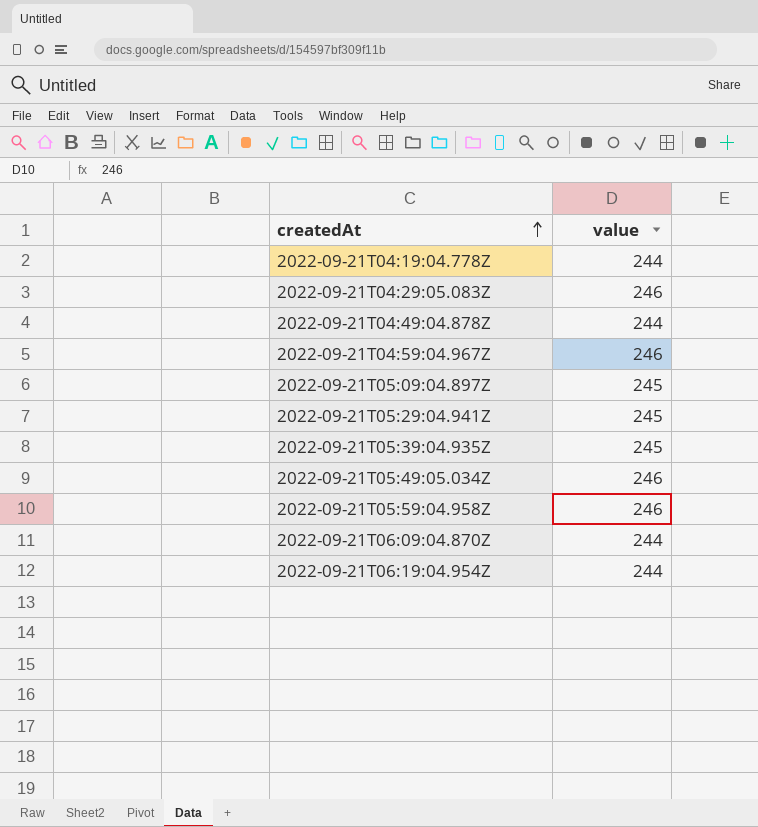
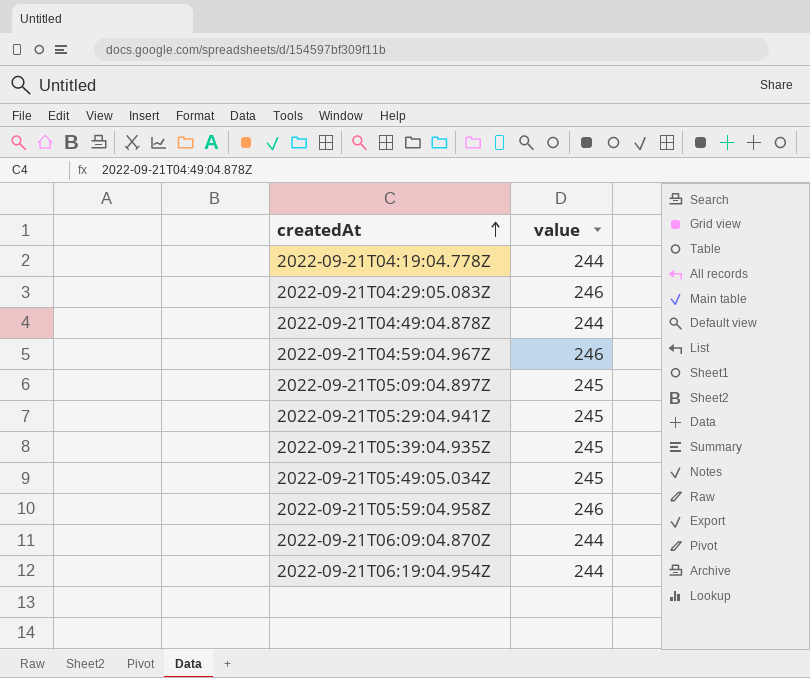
2022-09-21T05:49:05.034Z | value: 246 -> 245

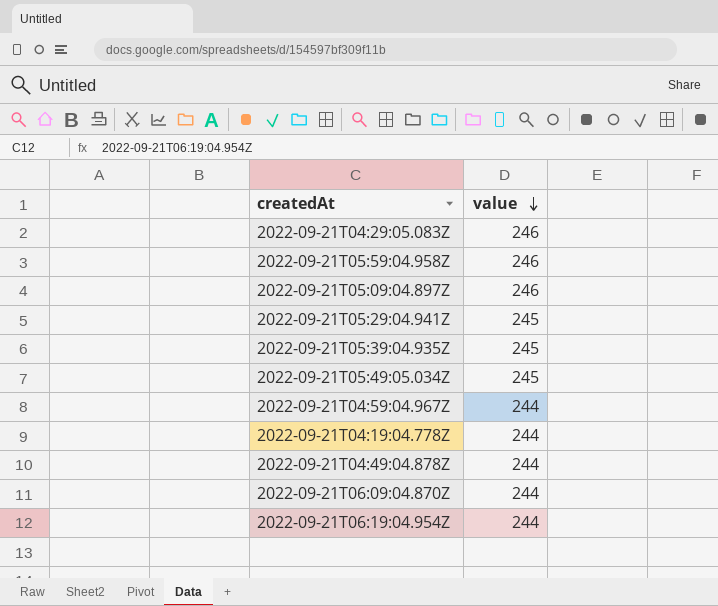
row order: createdAt ascending -> value descending
2022-09-21T05:09:04.897Z | value: 245 -> 246
2022-09-21T04:59:04.967Z | value: 246 -> 244

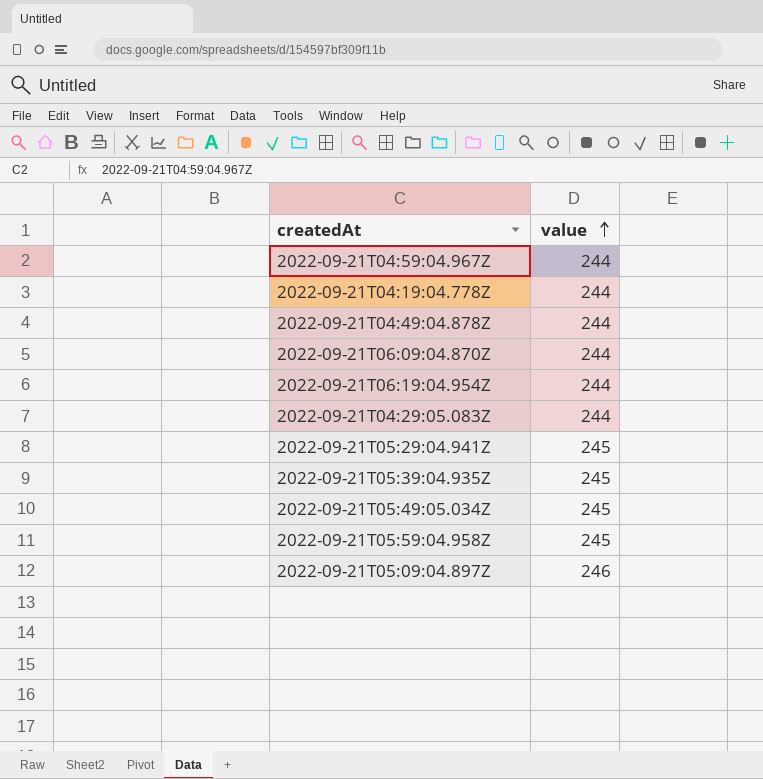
row order: value descending -> value ascending
2022-09-21T04:29:05.083Z | value: 246 -> 244
2022-09-21T05:59:04.958Z | value: 246 -> 245

